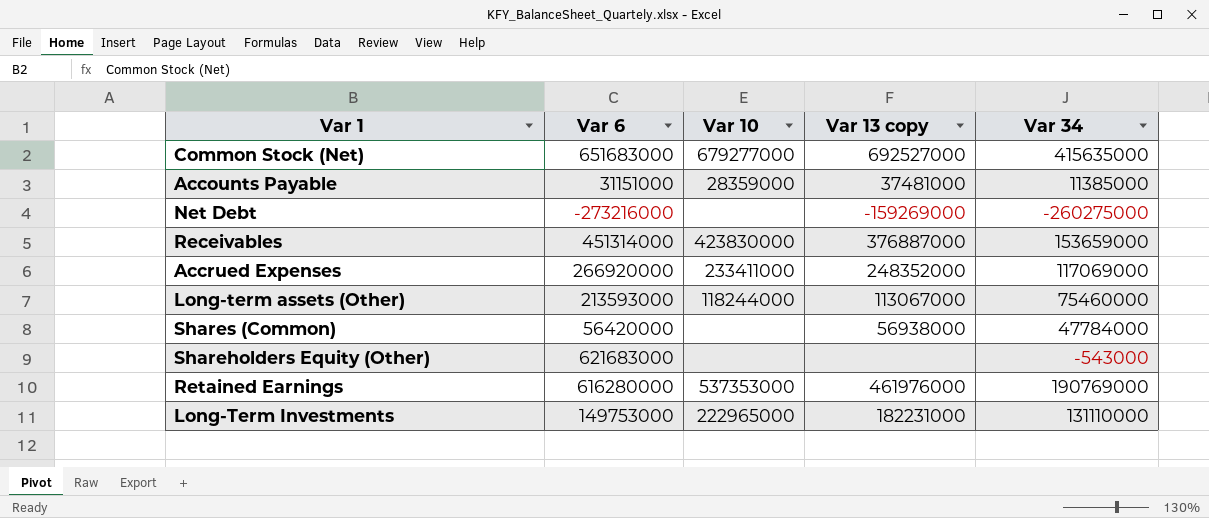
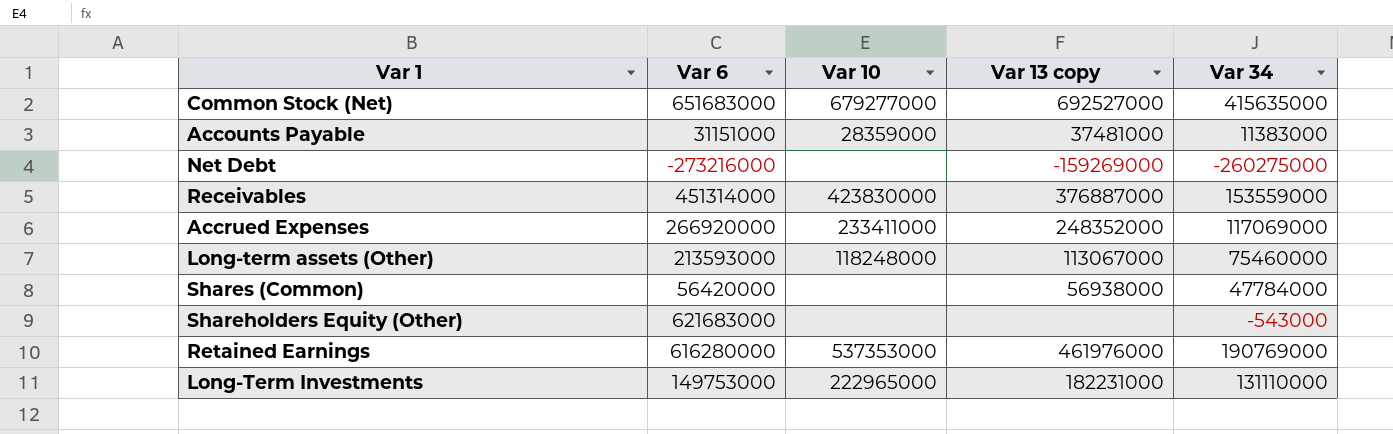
Accounts Payable | Var 34: 11385000 -> 11383000
Receivables | Var 34: 153659000 -> 153559000
Long-term assets (Other) | Var 10: 118244000 -> 118248000

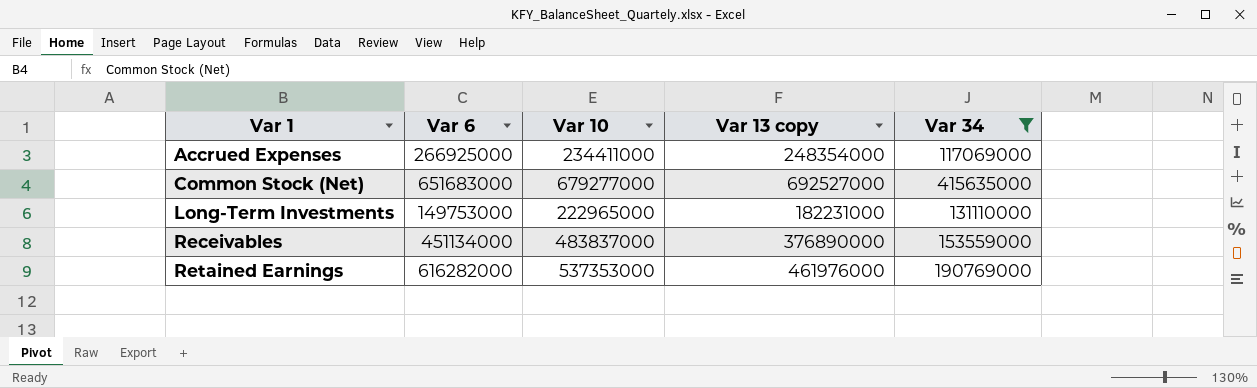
filter: none -> Var 34 >= 117069000
row order: none -> Var 1 ascending
Accrued Expenses | Var 6: 266920000 -> 266925000
Accrued Expenses | Var 10: 233411000 -> 234411000
Accrued Expenses | Var 13 copy: 248352000 -> 248354000
Receivables | Var 6: 451314000 -> 451134000
Receivables | Var 10: 423830000 -> 483837000
Receivables | Var 13 copy: 376887000 -> 376890000
Retained Earnings | Var 6: 616280000 -> 616282000

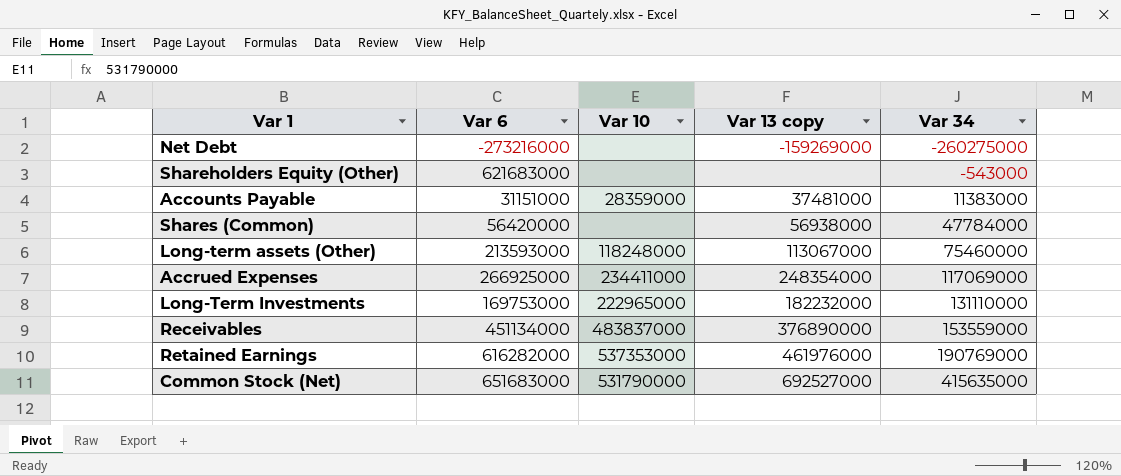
filter: Var 34 >= 117069000 -> none
row order: Var 1 ascending -> Var 34 ascending
Long-Term Investments | Var 6: 149753000 -> 169753000
Long-Term Investments | Var 13 copy: 182231000 -> 182232000
Common Stock (Net) | Var 10: 679277000 -> 531790000

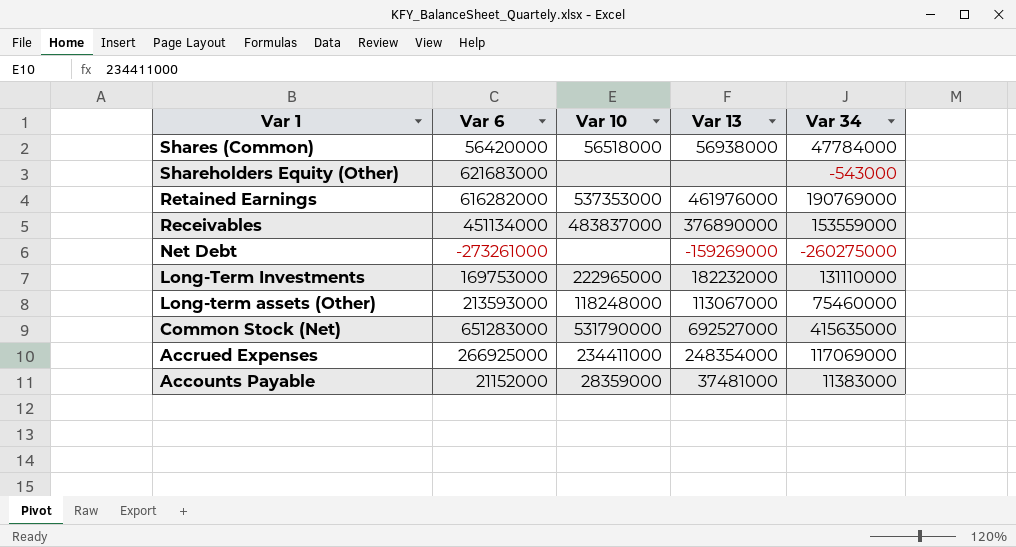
row order: Var 34 ascending -> Var 1 descending
column name: Var 13 copy -> Var 13
Shares (Common) | Var 10: none -> 56518000
Net Debt | Var 6: -273216000 -> -273261000
Common Stock (Net) | Var 6: 651683000 -> 651283000
Accounts Payable | Var 6: 31151000 -> 21152000

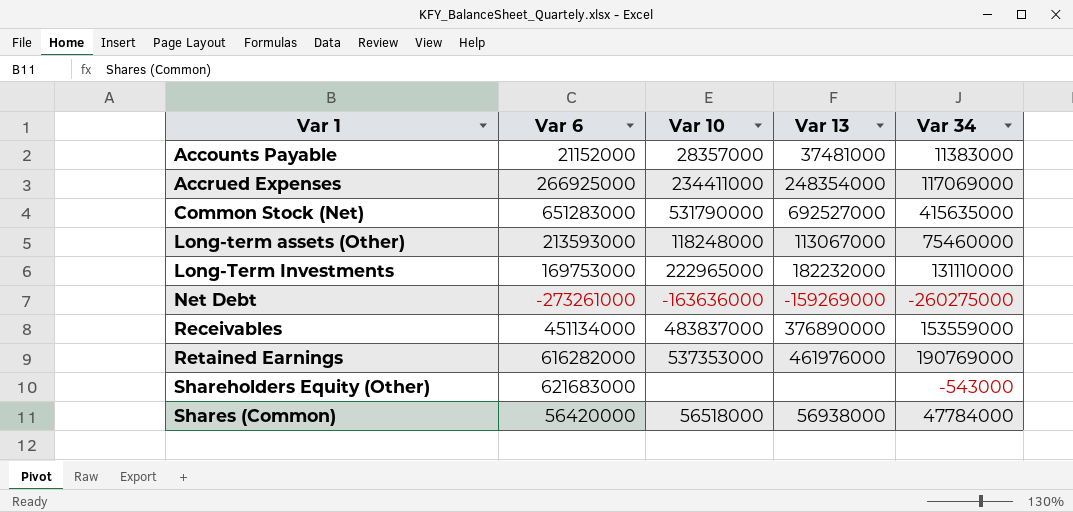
row order: Var 1 descending -> Var 1 ascending
Accounts Payable | Var 10: 28359000 -> 28357000
Net Debt | Var 10: none -> -163636000

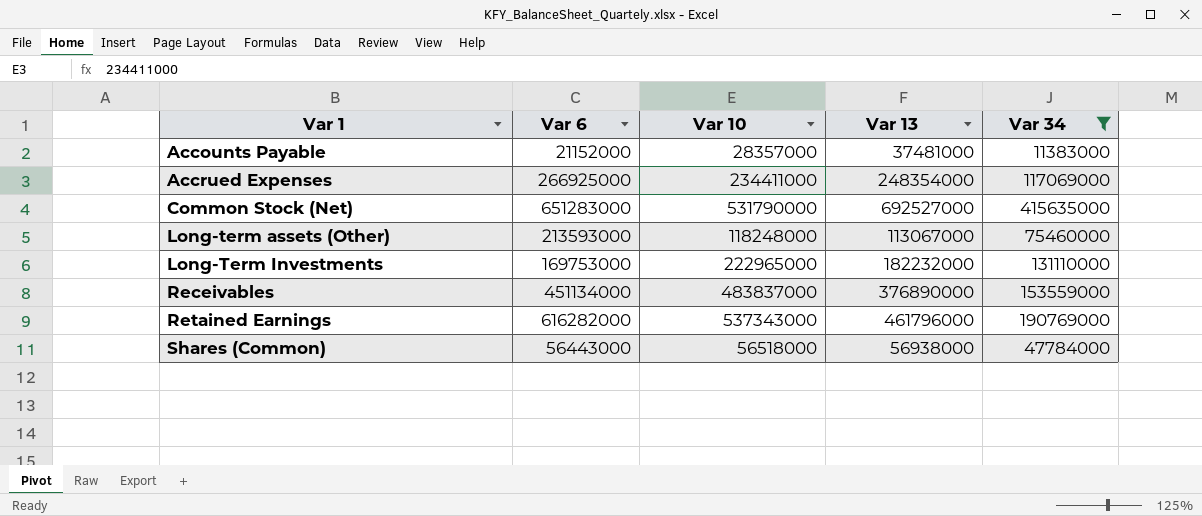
filter: none -> Var 34 >= 11383000
Retained Earnings | Var 10: 537353000 -> 537343000
Retained Earnings | Var 13: 461976000 -> 461796000
Shares (Common) | Var 6: 56420000 -> 56443000

